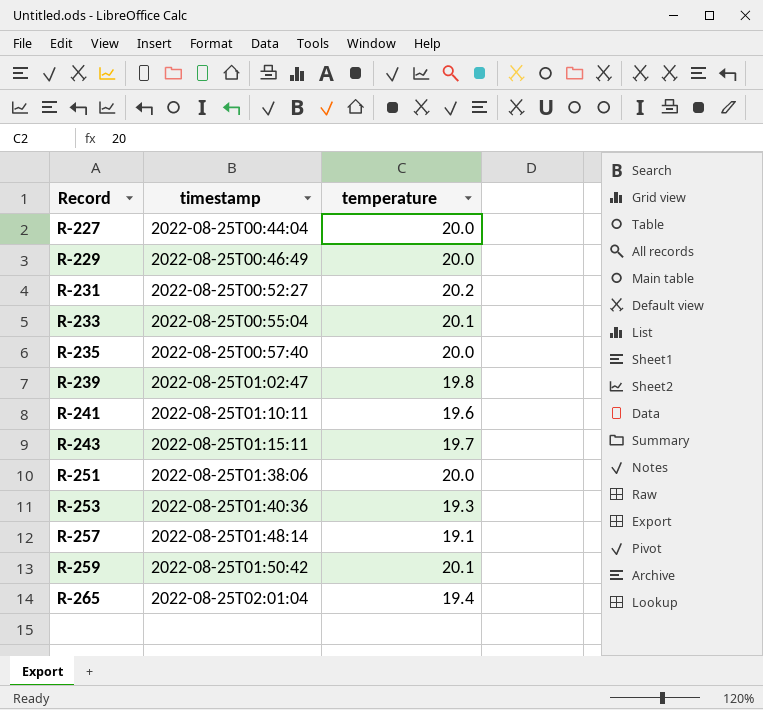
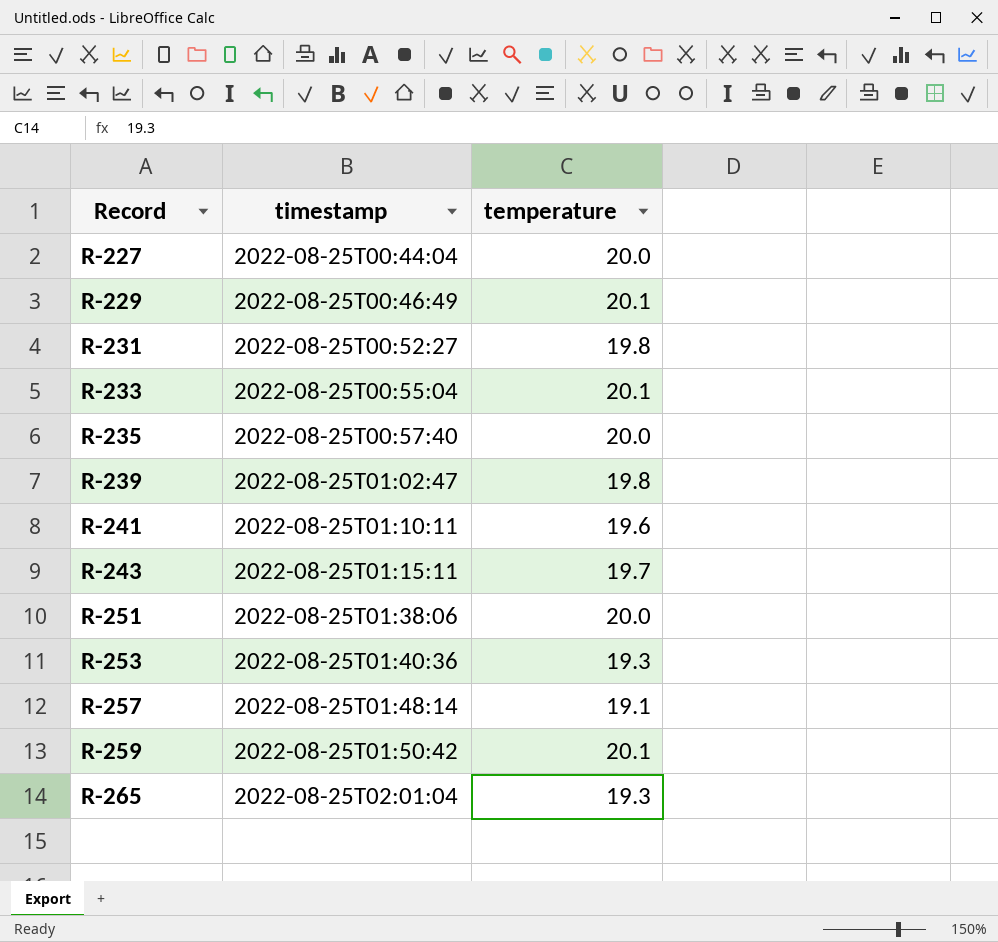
R-229 | temperature: 20.0 -> 20.1
R-231 | temperature: 20.2 -> 19.8
R-265 | temperature: 19.4 -> 19.3

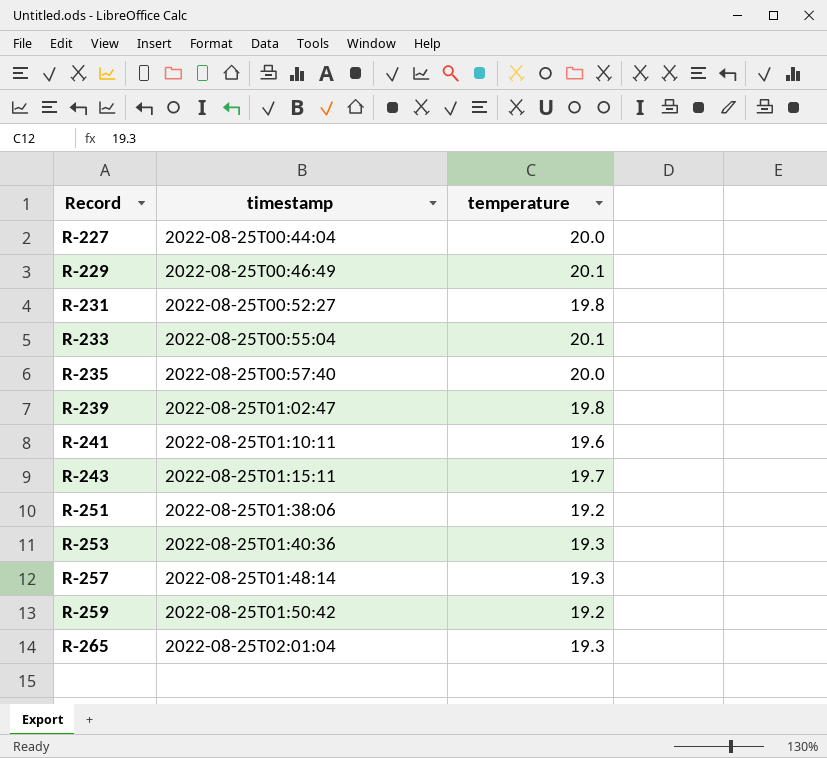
R-251 | temperature: 20.0 -> 19.2
R-257 | temperature: 19.1 -> 19.3
R-259 | temperature: 20.1 -> 19.2

